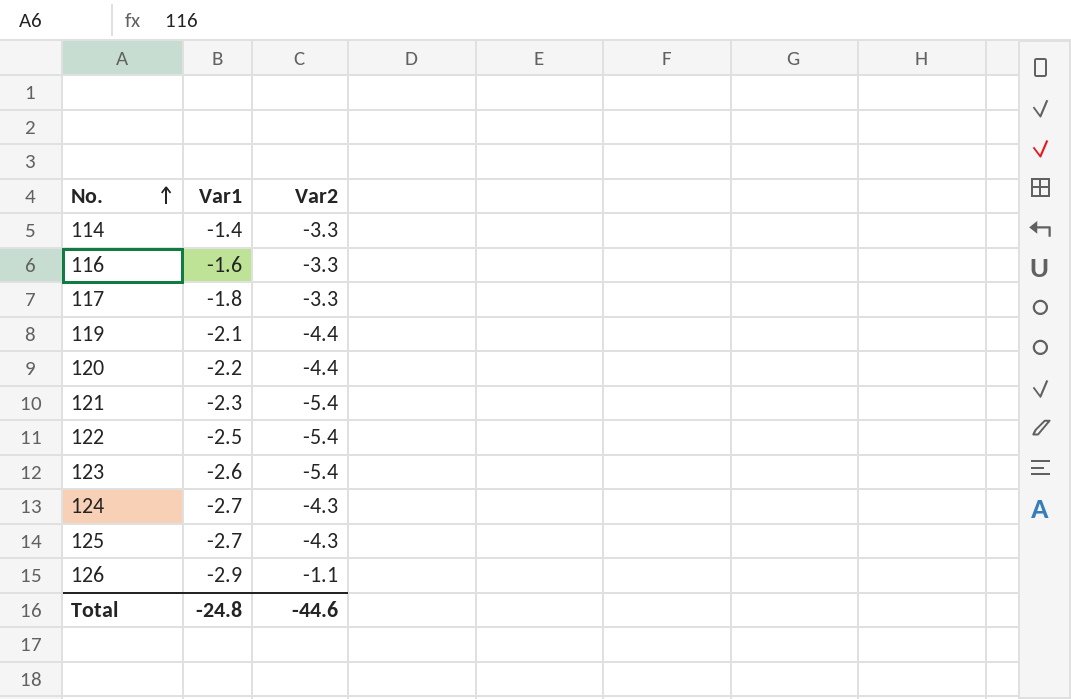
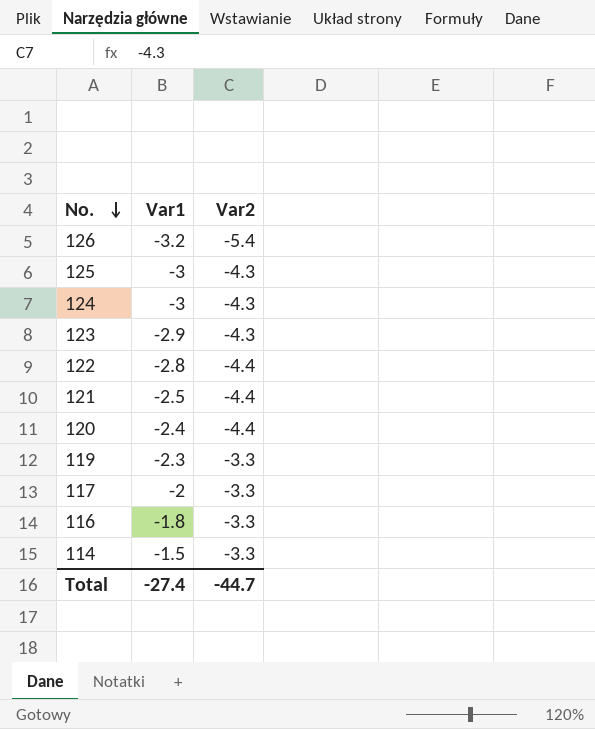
row order: No. ascending -> No. descending
126 | Var1: -2.9 -> -3.2
126 | Var2: -1.1 -> -5.4
125 | Var1: -2.7 -> -3
124 | Var1: -2.7 -> -3
123 | Var1: -2.6 -> -2.9
123 | Var2: -5.4 -> -4.3
122 | Var1: -2.5 -> -2.8
122 | Var2: -5.4 -> -4.4
121 | Var1: -2.3 -> -2.5
121 | Var2: -5.4 -> -4.4
120 | Var1: -2.2 -> -2.4
119 | Var1: -2.1 -> -2.3
119 | Var2: -4.4 -> -3.3
117 | Var1: -1.8 -> -2
116 | Var1: -1.6 -> -1.8
114 | Var1: -1.4 -> -1.5
Total | Var1: -24.8 -> -27.4
Total | Var2: -44.6 -> -44.7

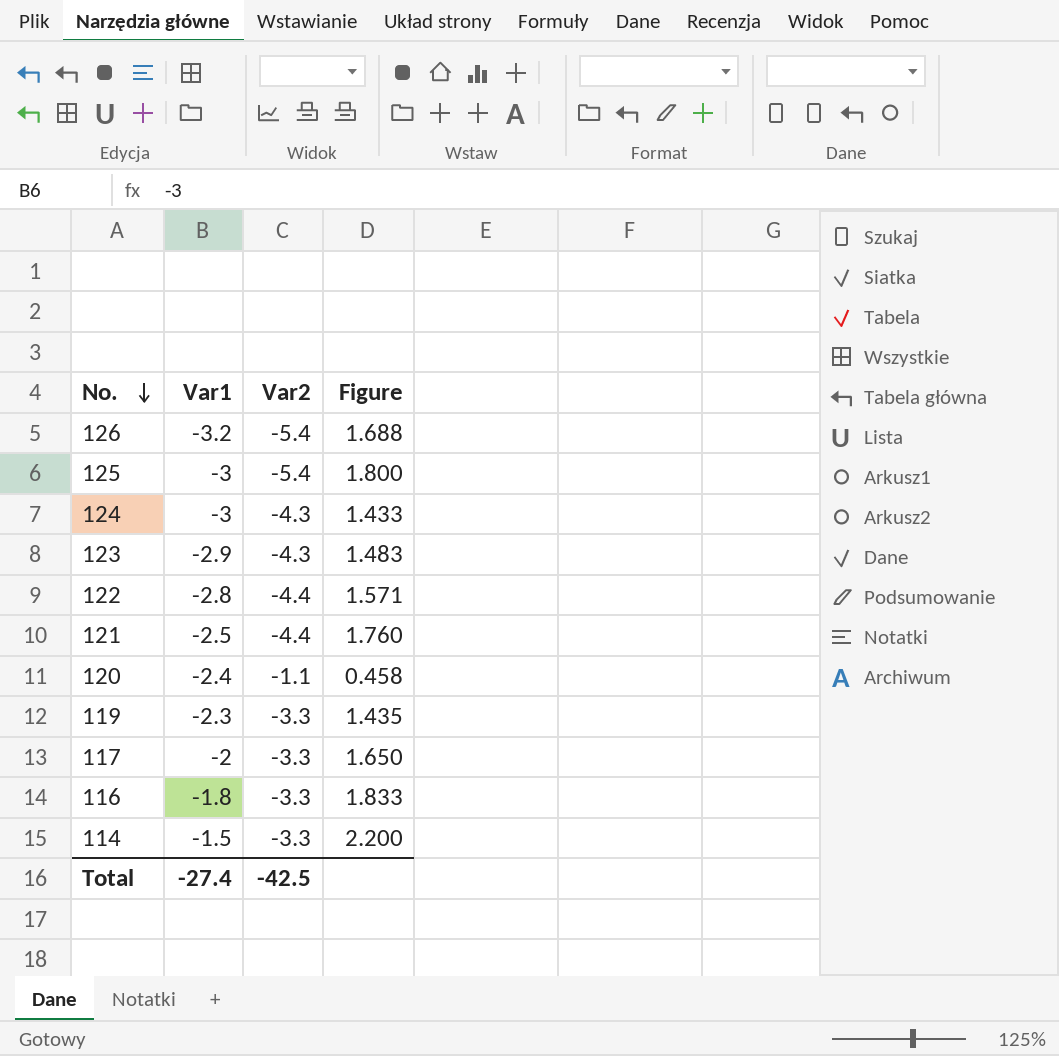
column Figure | formula: none -> [Var2] / [Var1]
125 | Var2: -4.3 -> -5.4
120 | Var2: -4.4 -> -1.1
Total | Var2: -44.7 -> -42.5

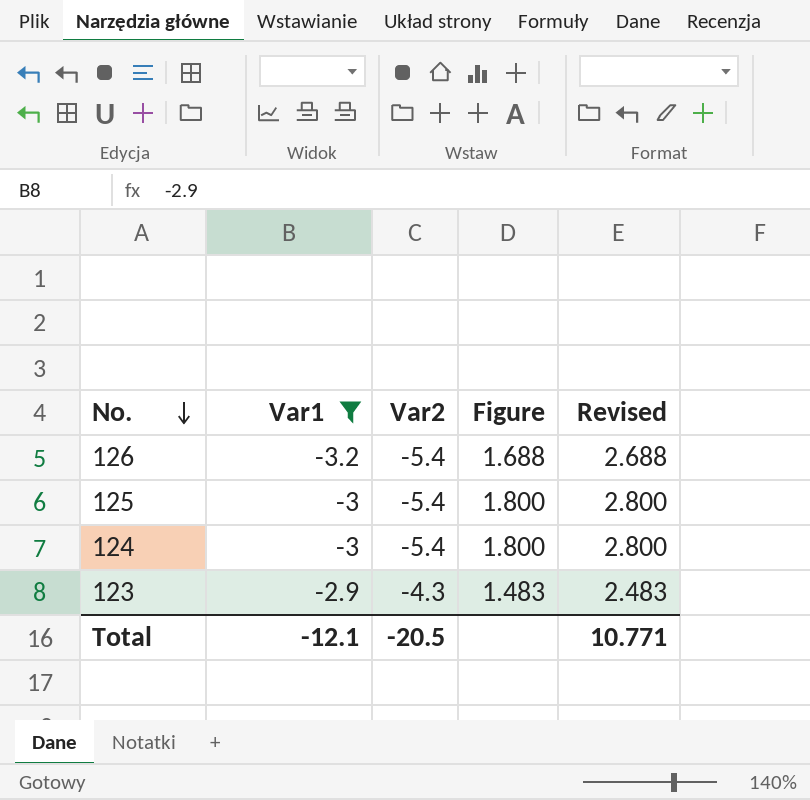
filter: none -> Var1 <= -2.9
column Revised | formula: none -> [Figure] + 1
124 | Var2: -4.3 -> -5.4
124 | Figure: 1.433 -> 1.800
Total | Var1: -27.4 -> -12.1
Total | Var2: -42.5 -> -20.5

